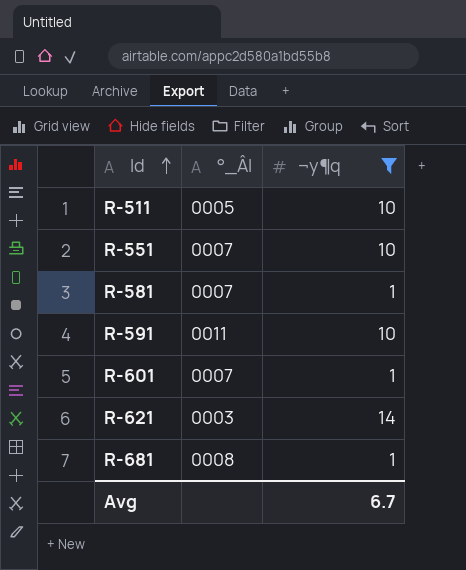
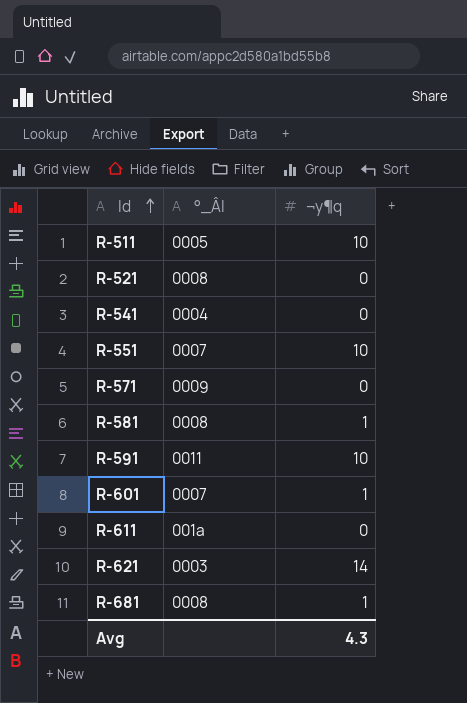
filter: ¬y¶q != 0 -> none
R-581 | °_ÂI: 0007 -> 0008
Avg | ¬y¶q: 6.7 -> 4.3

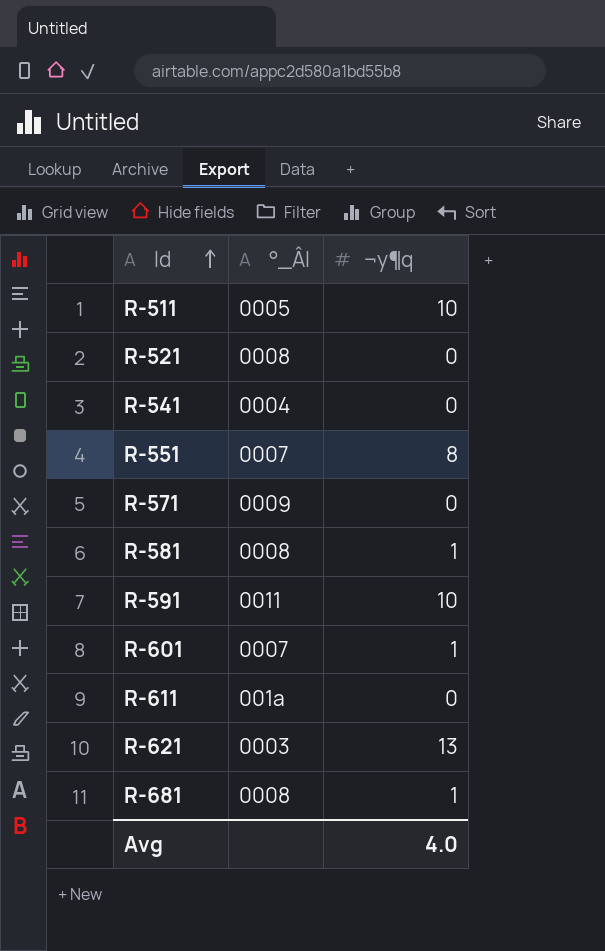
R-551 | ¬y¶q: 10 -> 8
R-621 | ¬y¶q: 14 -> 13
Avg | ¬y¶q: 4.3 -> 4.0

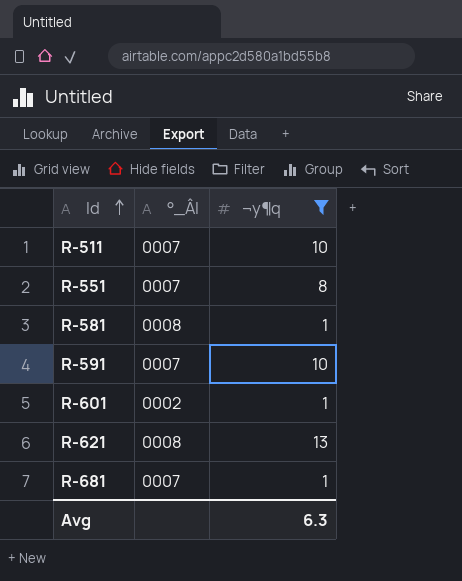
filter: none -> ¬y¶q != 0
R-511 | °_ÂI: 0005 -> 0007
R-591 | °_ÂI: 0011 -> 0007
R-601 | °_ÂI: 0007 -> 0002
R-621 | °_ÂI: 0003 -> 0008
R-681 | °_ÂI: 0008 -> 0007
Avg | ¬y¶q: 4.0 -> 6.3

